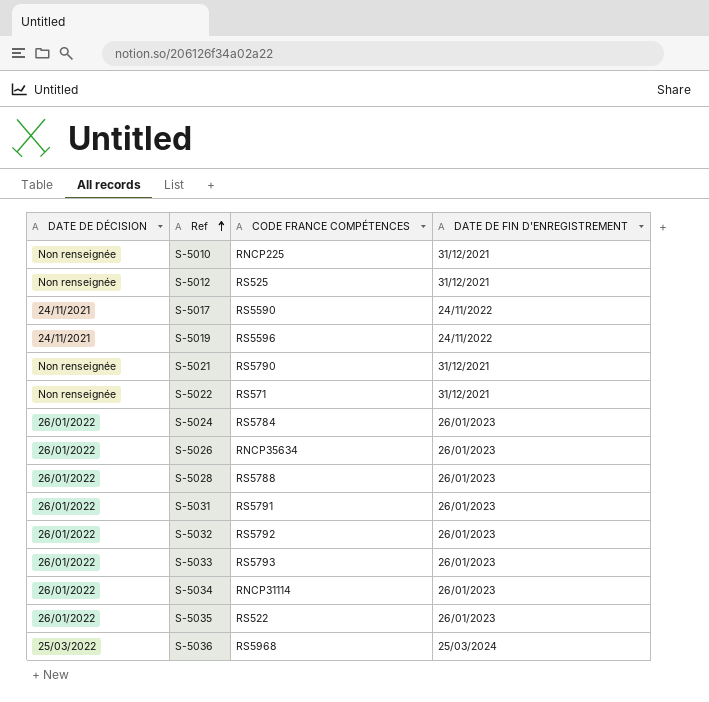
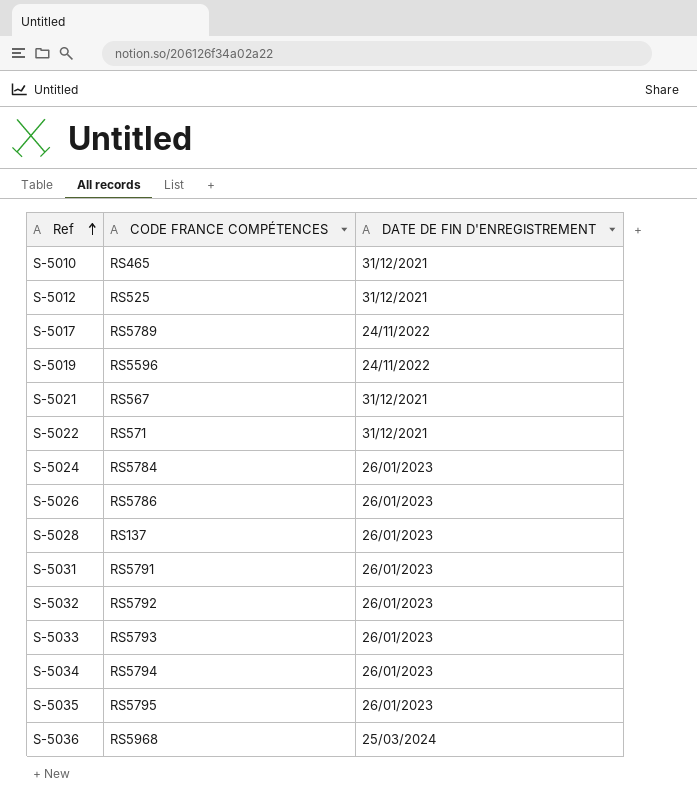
column DATE DE DÉCISION | position: 1 -> none
S-5010 | CODE FRANCE COMPÉTENCES: RNCP225 -> RS465
S-5017 | CODE FRANCE COMPÉTENCES: RS5590 -> RS5789
S-5021 | CODE FRANCE COMPÉTENCES: RS5790 -> RS567
S-5026 | CODE FRANCE COMPÉTENCES: RNCP35634 -> RS5786
S-5028 | CODE FRANCE COMPÉTENCES: RS5788 -> RS137
S-5034 | CODE FRANCE COMPÉTENCES: RNCP31114 -> RS5794
S-5035 | CODE FRANCE COMPÉTENCES: RS522 -> RS5795

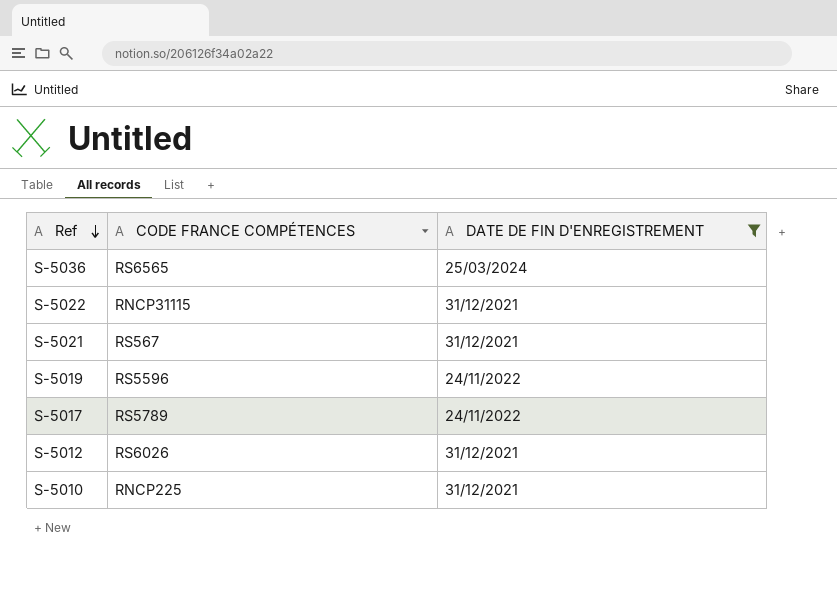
filter: none -> DATE DE FIN D'ENREGISTREMENT != 26/01/2023
row order: Ref ascending -> Ref descending
S-5036 | CODE FRANCE COMPÉTENCES: RS5968 -> RS6565
S-5022 | CODE FRANCE COMPÉTENCES: RS571 -> RNCP31115
S-5012 | CODE FRANCE COMPÉTENCES: RS525 -> RS6026
S-5010 | CODE FRANCE COMPÉTENCES: RS465 -> RNCP225

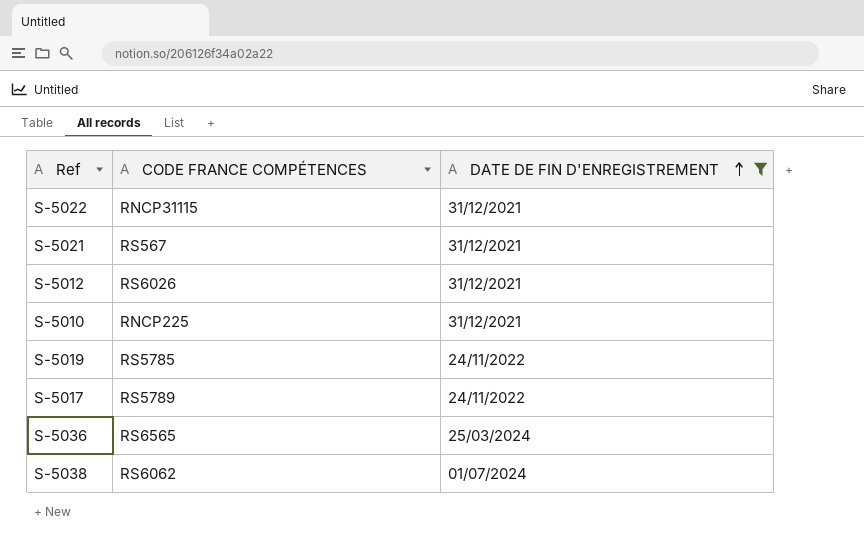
row order: Ref descending -> DATE DE FIN D'ENREGISTREMENT ascending
S-5019 | CODE FRANCE COMPÉTENCES: RS5596 -> RS5785
row S-5038: none -> RS6062 | 01/07/2024

